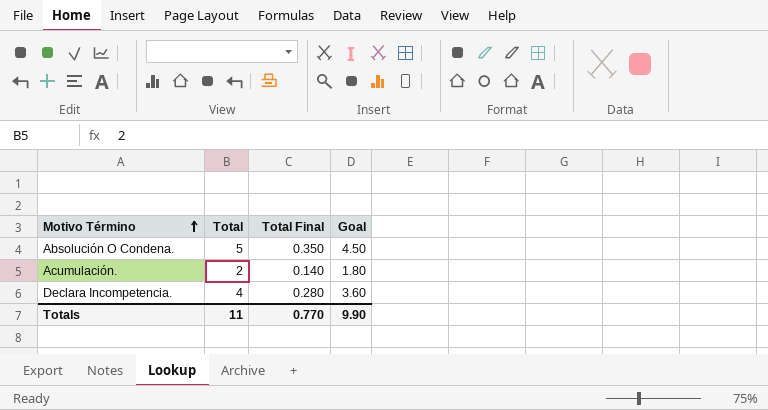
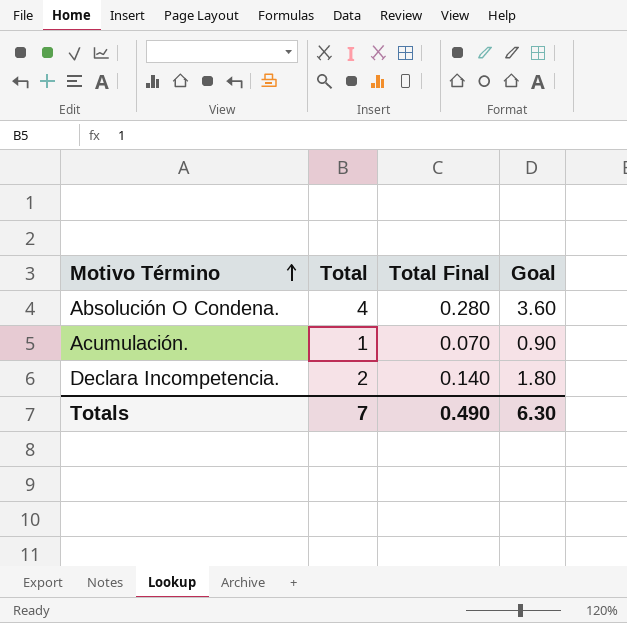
Absolución O Condena. | Total: 5 -> 4
Absolución O Condena. | Total Final: 0.350 -> 0.280
Absolución O Condena. | Goal: 4.50 -> 3.60
Acumulación. | Total: 2 -> 1
Acumulación. | Total Final: 0.140 -> 0.070
Acumulación. | Goal: 1.80 -> 0.90
Declara Incompetencia. | Total: 4 -> 2
Declara Incompetencia. | Total Final: 0.280 -> 0.140
Declara Incompetencia. | Goal: 3.60 -> 1.80
Totals | Total: 11 -> 7
Totals | Total Final: 0.770 -> 0.490
Totals | Goal: 9.90 -> 6.30

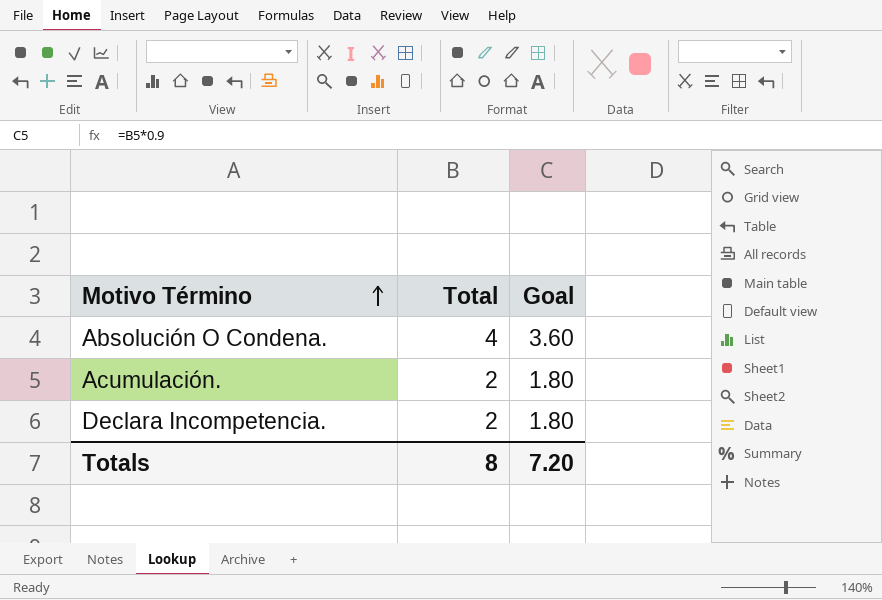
column Total Final | formula: [Total] * 0.07 -> none
Acumulación. | Total: 1 -> 2
Acumulación. | Goal: 0.90 -> 1.80
Totals | Total: 7 -> 8
Totals | Goal: 6.30 -> 7.20

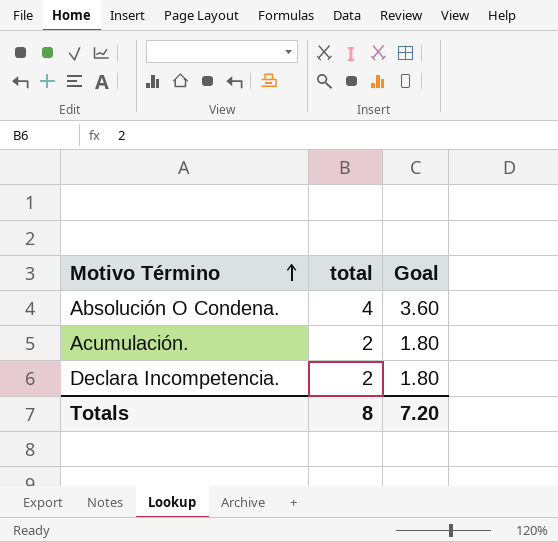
column name: Total -> total

